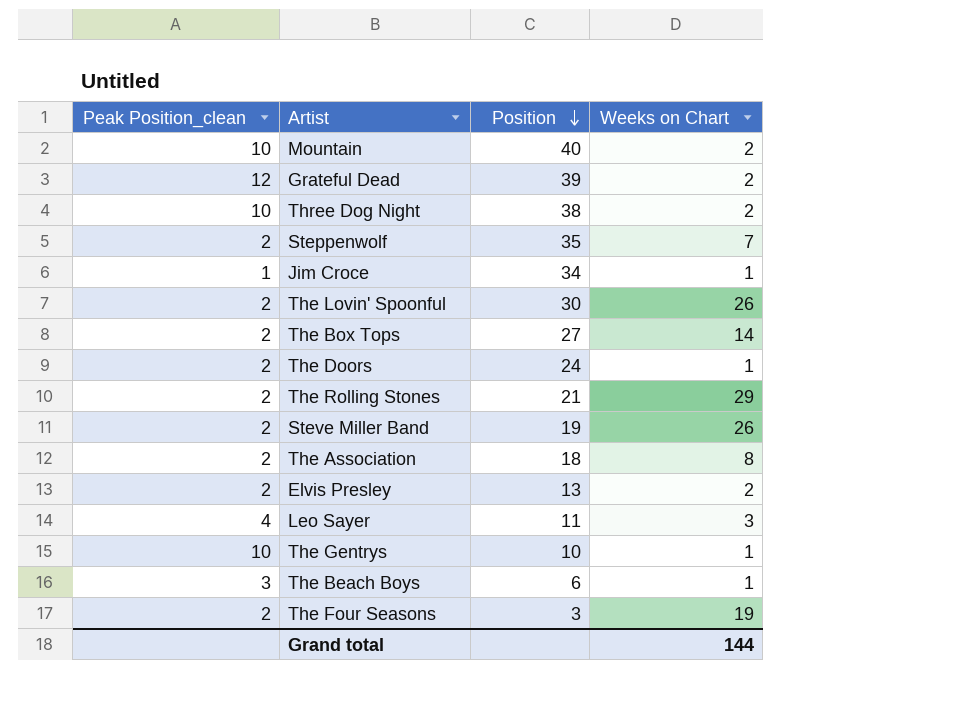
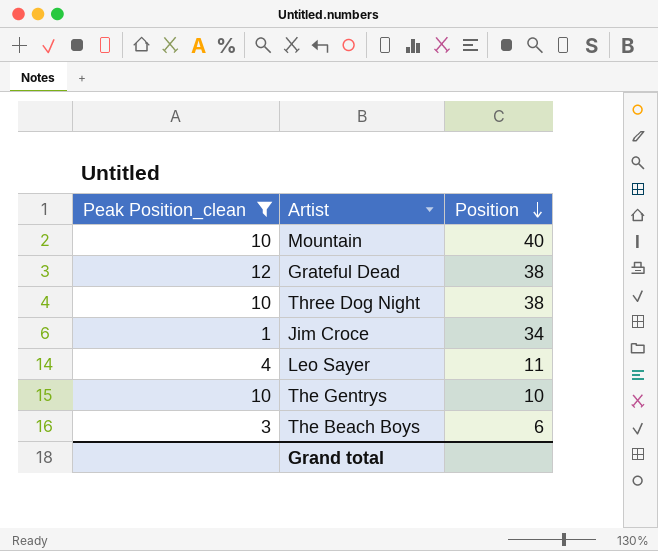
filter: none -> Peak Position_clean != 2
column Weeks on Chart | position: 4 -> none
Grateful Dead | Position: 39 -> 38

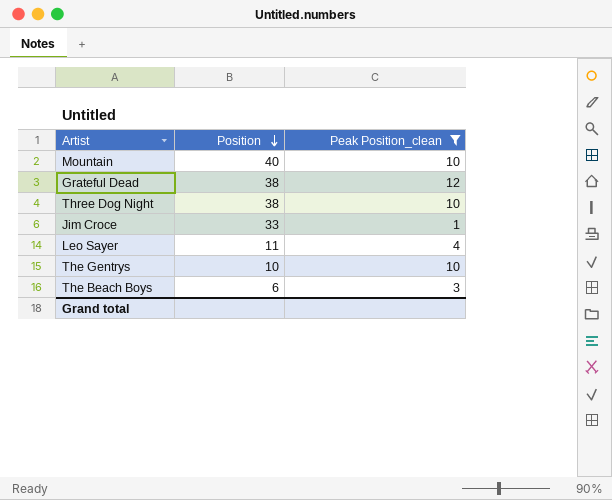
column Peak Position_clean | position: 1 -> 3
Jim Croce | Position: 34 -> 33

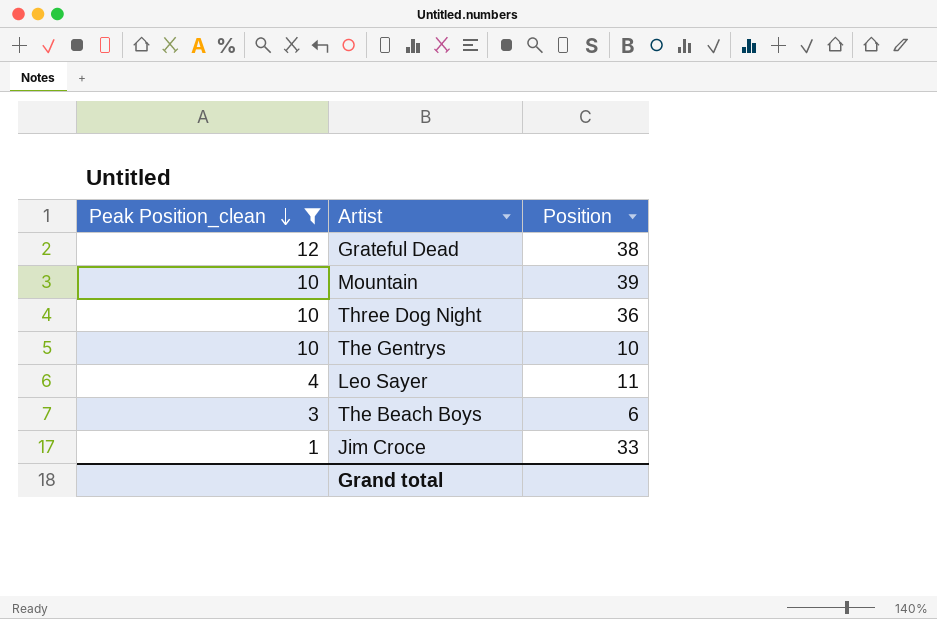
row order: Position descending -> Peak Position_clean descending
column Peak Position_clean | position: 3 -> 1
Mountain | Position: 40 -> 39
Three Dog Night | Position: 38 -> 36

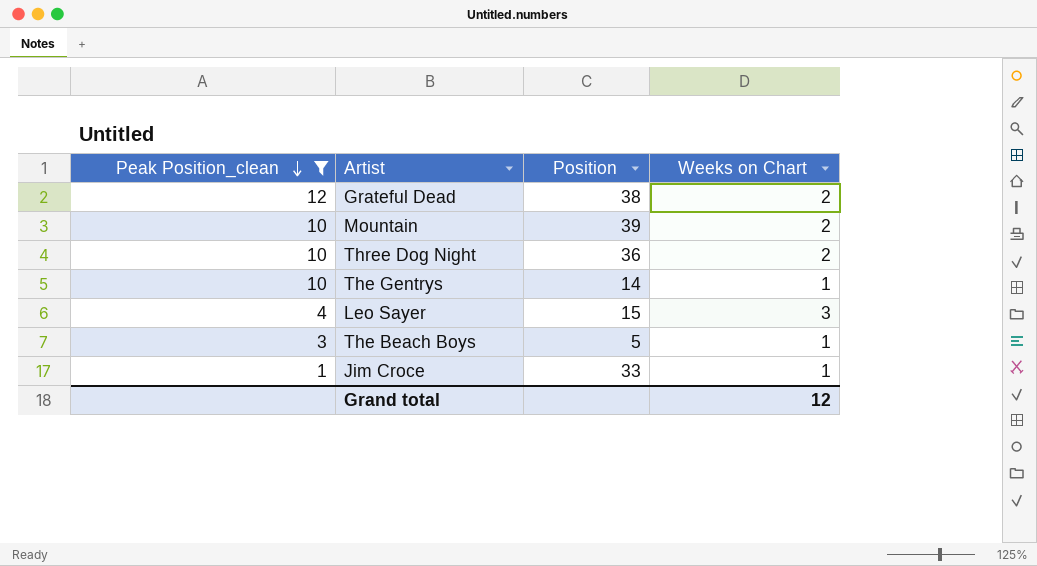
column Weeks on Chart | position: none -> 4
The Gentrys | Position: 10 -> 14
Leo Sayer | Position: 11 -> 15
The Beach Boys | Position: 6 -> 5

